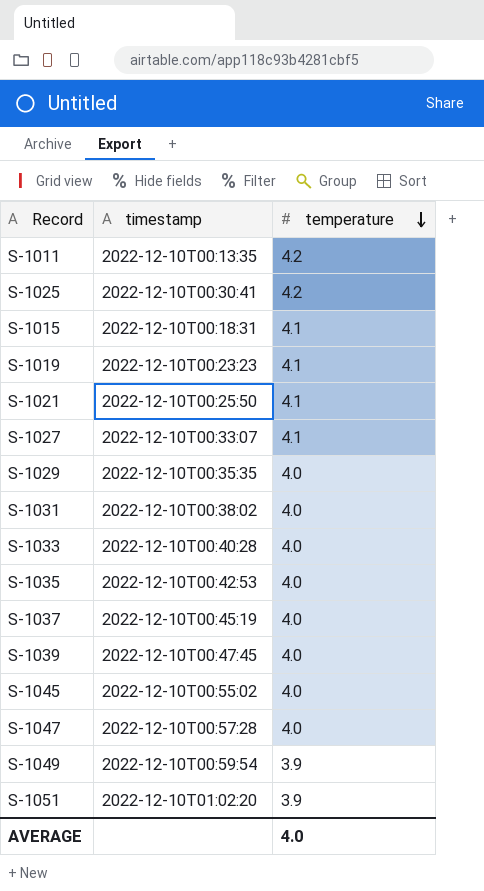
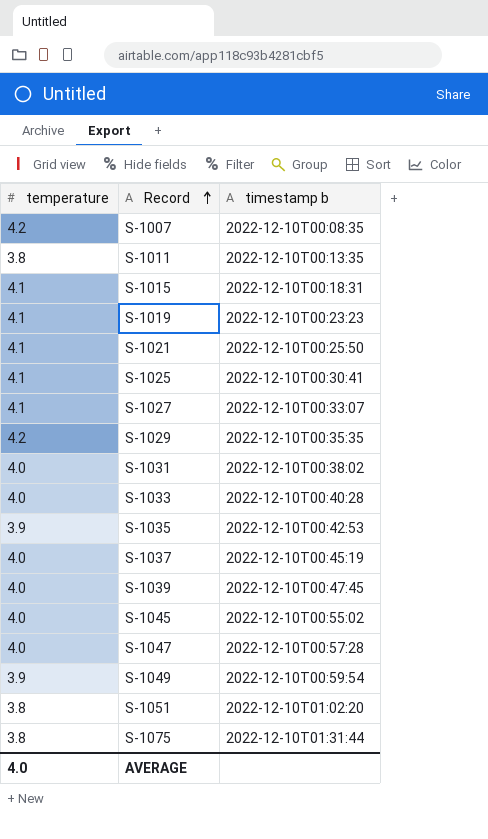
row order: temperature descending -> Record ascending
column temperature | position: 3 -> 1
column name: timestamp -> timestamp b
row S-1007: none -> 4.2 | 2022-12-10T00:08:35
S-1011 | temperature: 4.2 -> 3.8
S-1025 | temperature: 4.2 -> 4.1
S-1029 | temperature: 4.0 -> 4.2
S-1035 | temperature: 4.0 -> 3.9
S-1051 | temperature: 3.9 -> 3.8
row S-1075: none -> 3.8 | 2022-12-10T01:31:44

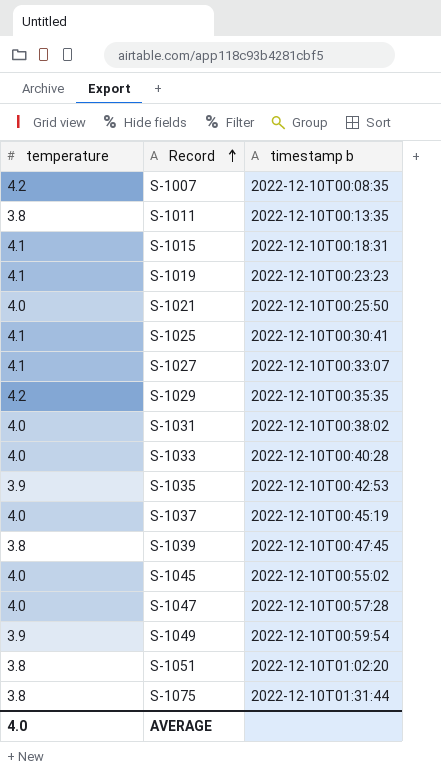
S-1021 | temperature: 4.1 -> 4.0
S-1039 | temperature: 4.0 -> 3.8

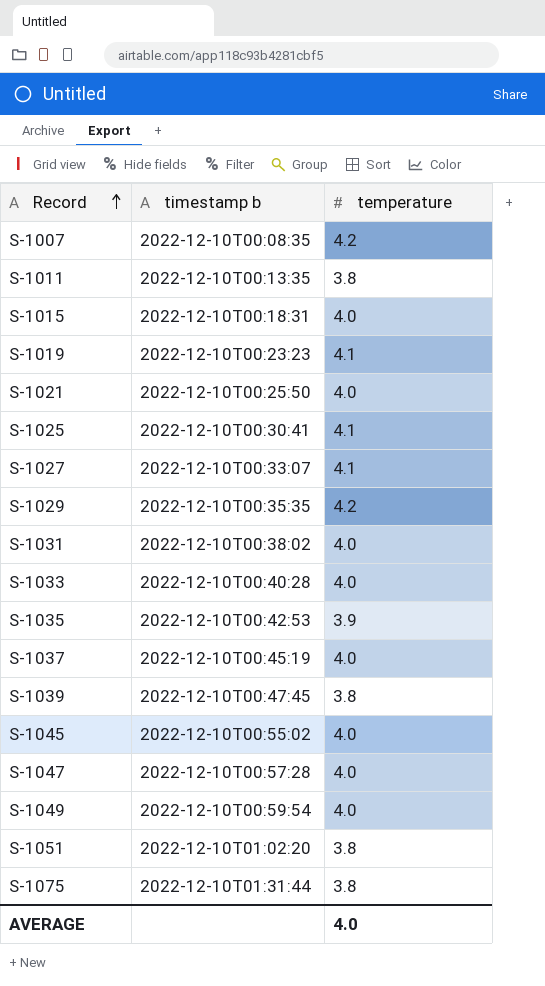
column temperature | position: 1 -> 3
S-1015 | temperature: 4.1 -> 4.0
S-1049 | temperature: 3.9 -> 4.0

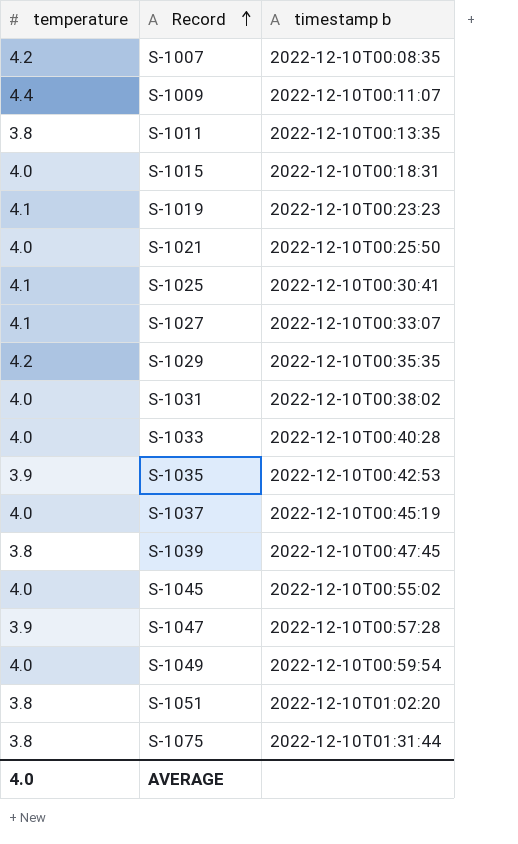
column temperature | position: 3 -> 1
row S-1009: none -> 4.4 | 2022-12-10T00:11:07
S-1047 | temperature: 4.0 -> 3.9

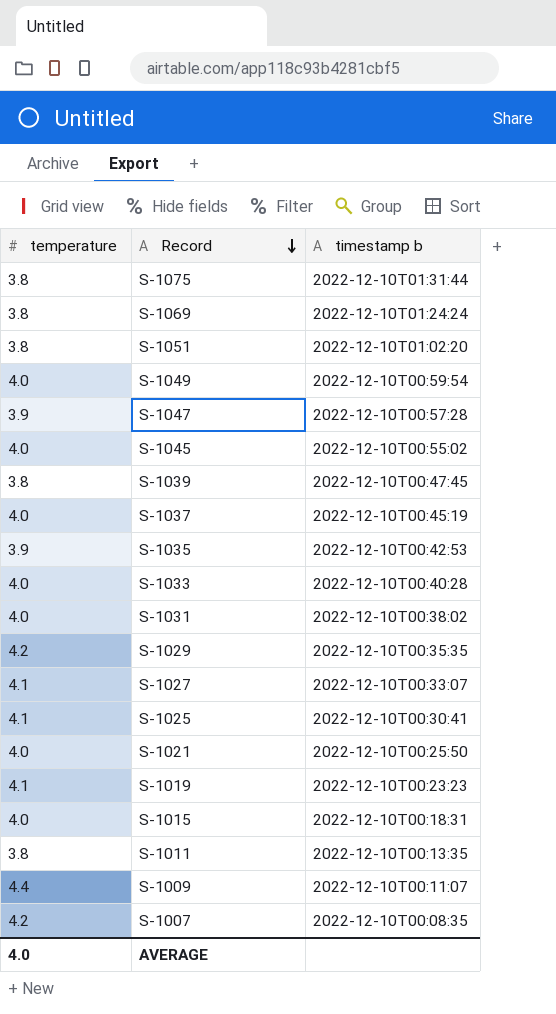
row order: Record ascending -> Record descending
row S-1069: none -> 3.8 | 2022-12-10T01:24:24

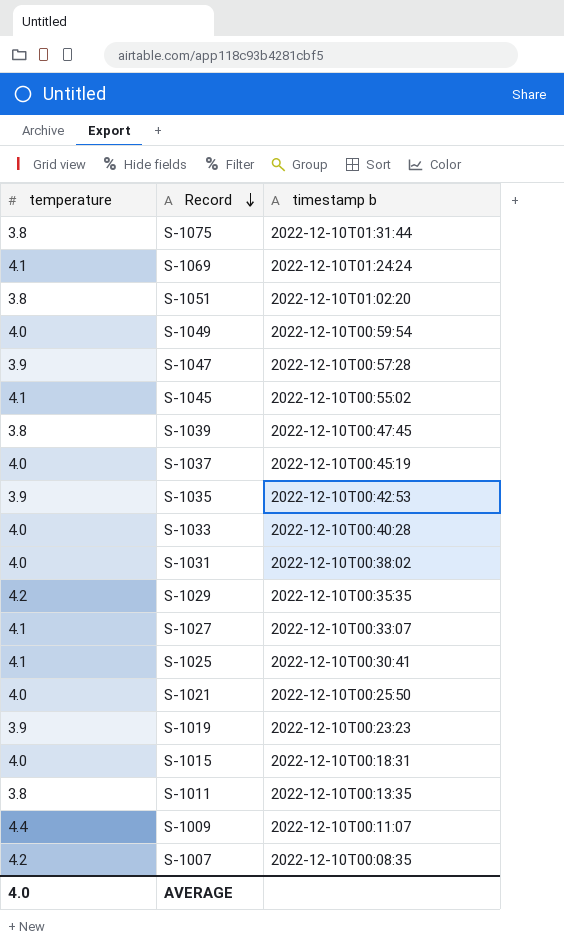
S-1069 | temperature: 3.8 -> 4.1
S-1045 | temperature: 4.0 -> 4.1
S-1019 | temperature: 4.1 -> 3.9

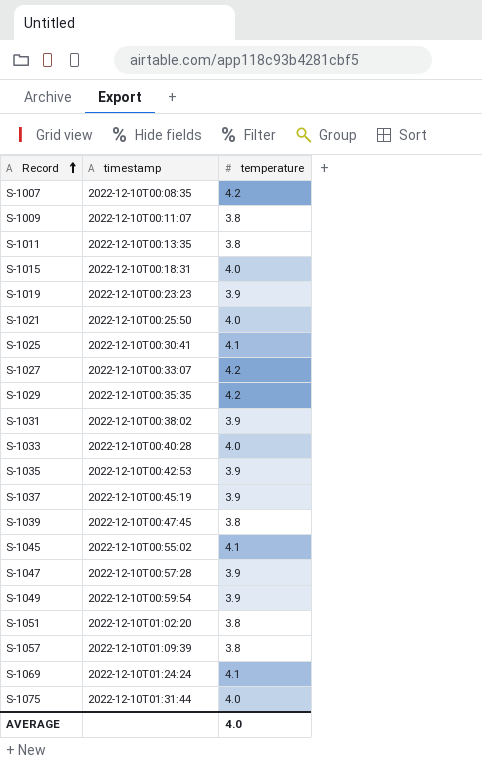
row order: Record descending -> Record ascending
column name: timestamp b -> timestamp
column temperature | position: 1 -> 3
S-1009 | temperature: 4.4 -> 3.8
S-1027 | temperature: 4.1 -> 4.2
S-1031 | temperature: 4.0 -> 3.9
S-1037 | temperature: 4.0 -> 3.9
S-1049 | temperature: 4.0 -> 3.9
row S-1057: none -> 2022-12-10T01:09:39 | 3.8
S-1075 | temperature: 3.8 -> 4.0

